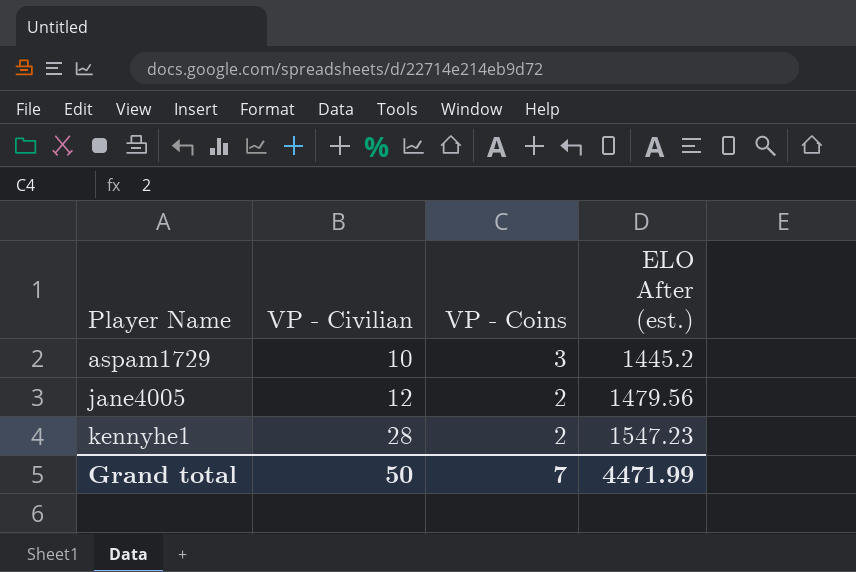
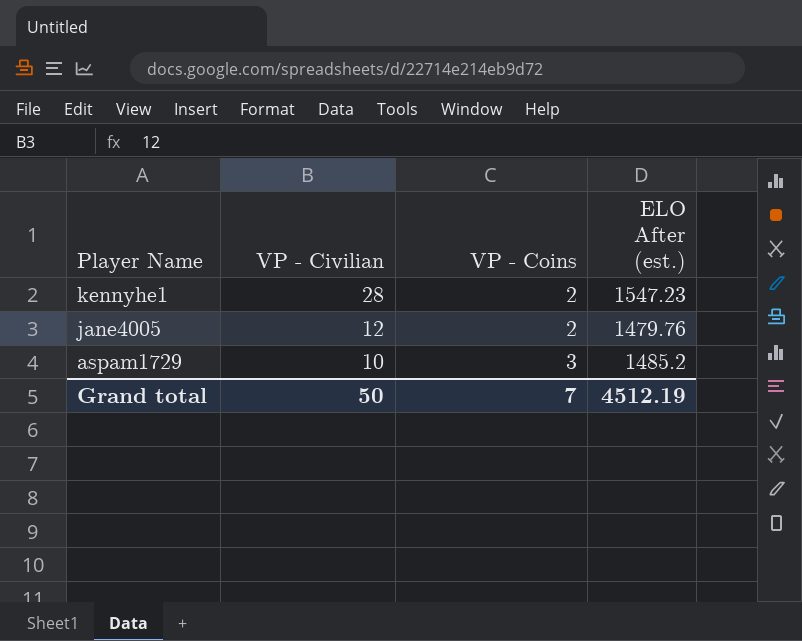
row order: Player Name ascending -> Player Name descending
jane4005 | ELO After (est.): 1479.56 -> 1479.76
aspam1729 | ELO After (est.): 1445.2 -> 1485.2
Grand total | ELO After (est.): 4471.99 -> 4512.19

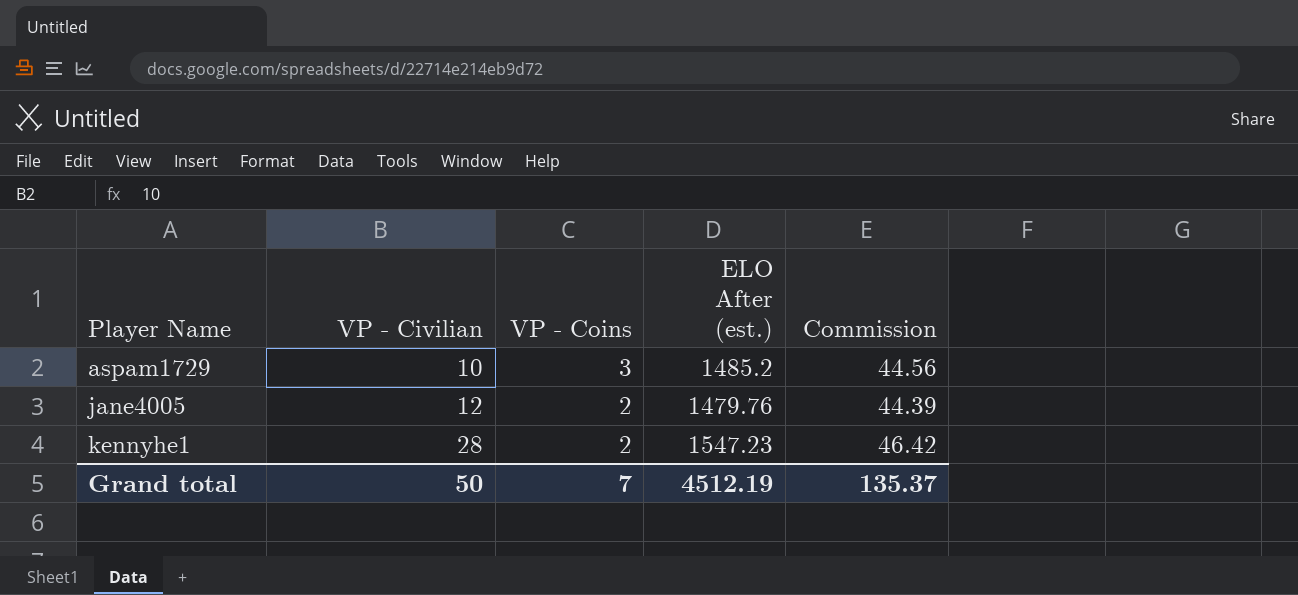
row order: Player Name descending -> Player Name ascending
column Commission | formula: none -> [ELO After (est.)] * 0.03

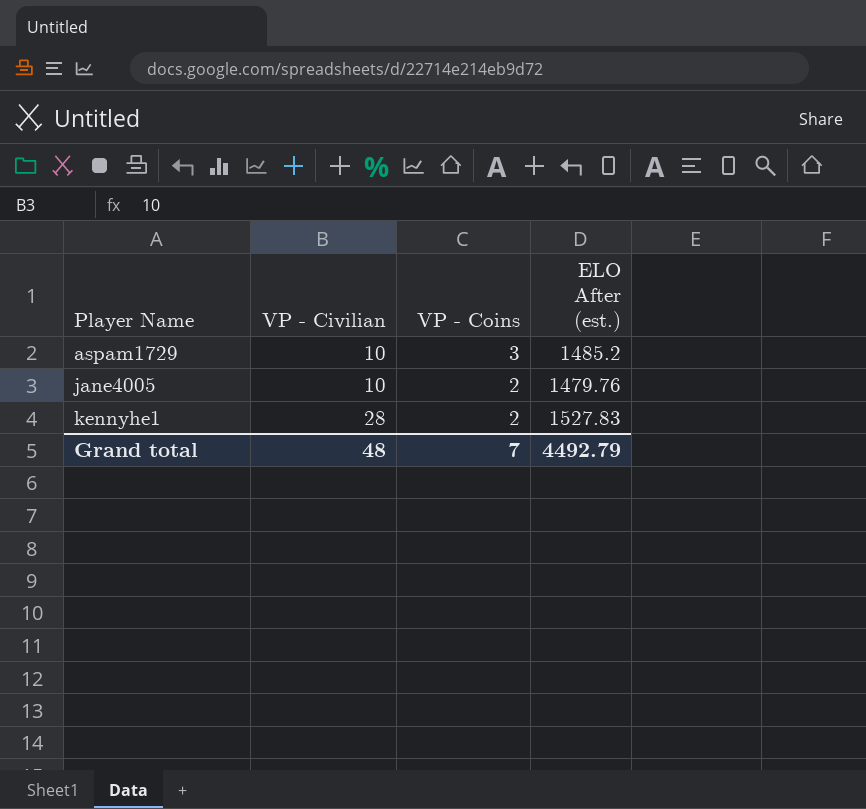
column Commission | formula: [ELO After (est.)] * 0.03 -> none
jane4005 | VP - Civilian: 12 -> 10
kennyhe1 | ELO After (est.): 1547.23 -> 1527.83
Grand total | VP - Civilian: 50 -> 48
Grand total | ELO After (est.): 4512.19 -> 4492.79

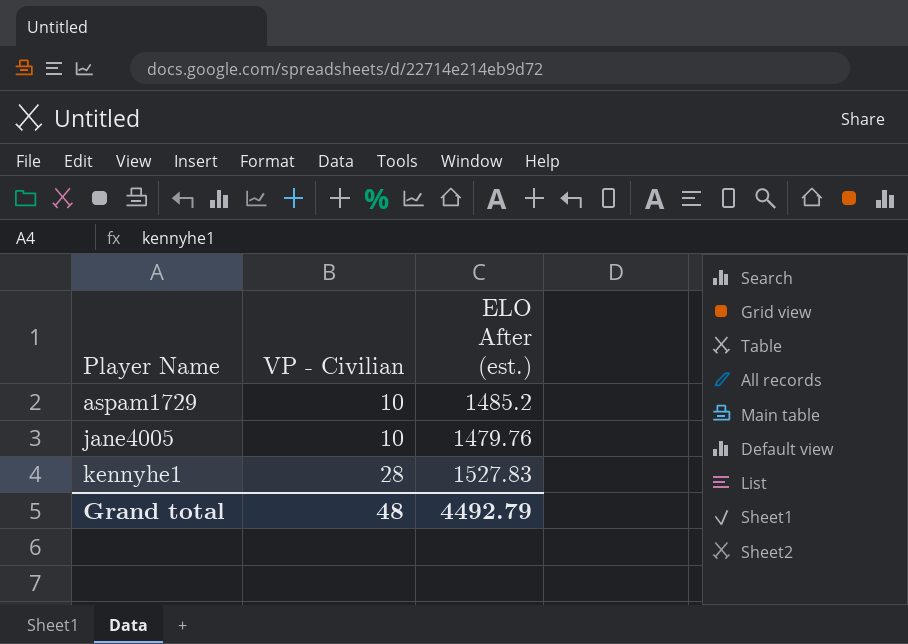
column VP - Coins | position: 3 -> none

